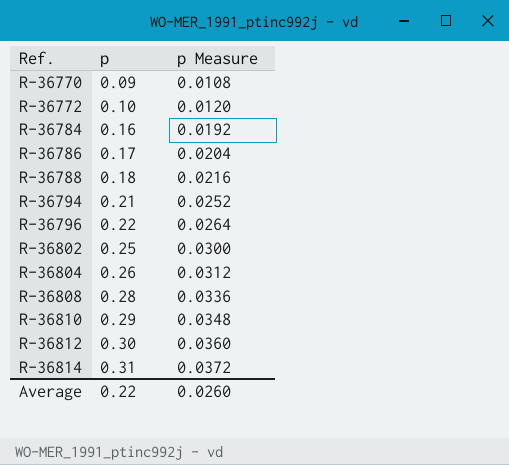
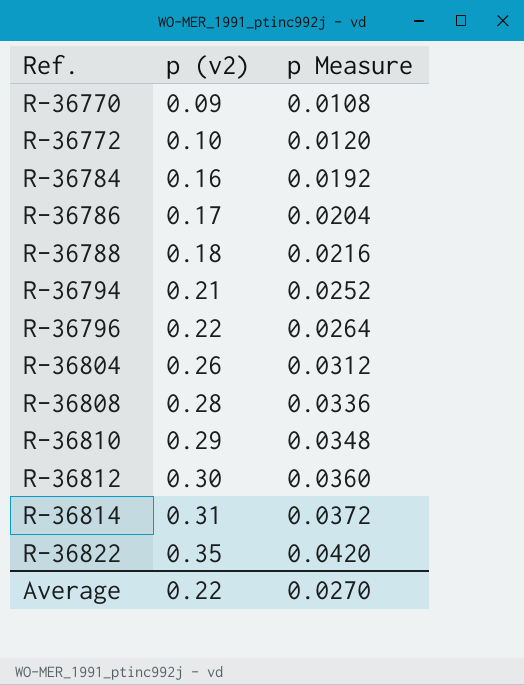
column name: p -> p (v2)
row R-36802: 0.25 | 0.0300 -> none
row R-36822: none -> 0.35 | 0.0420
Average | p Measure: 0.0260 -> 0.0270

